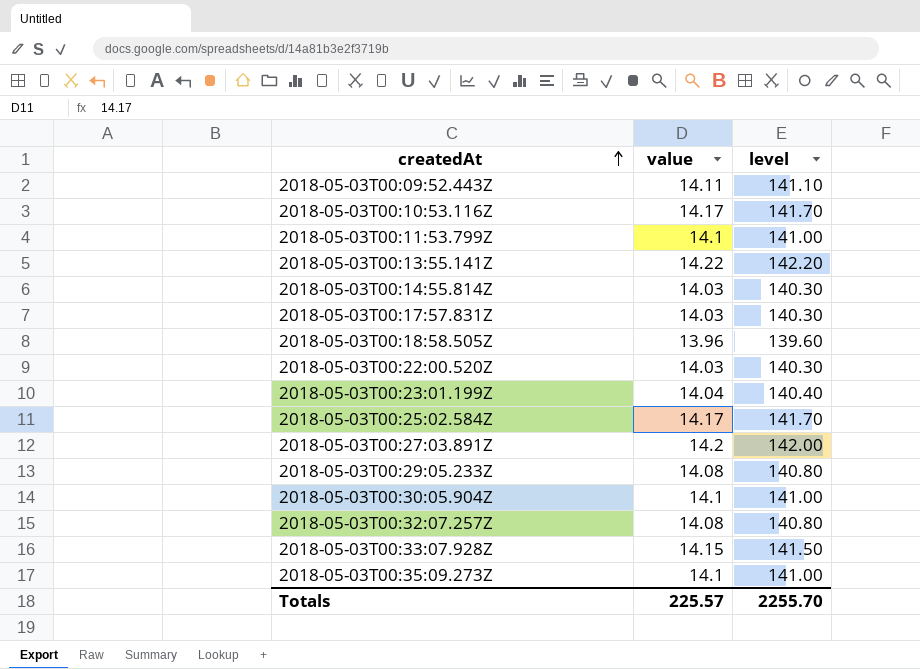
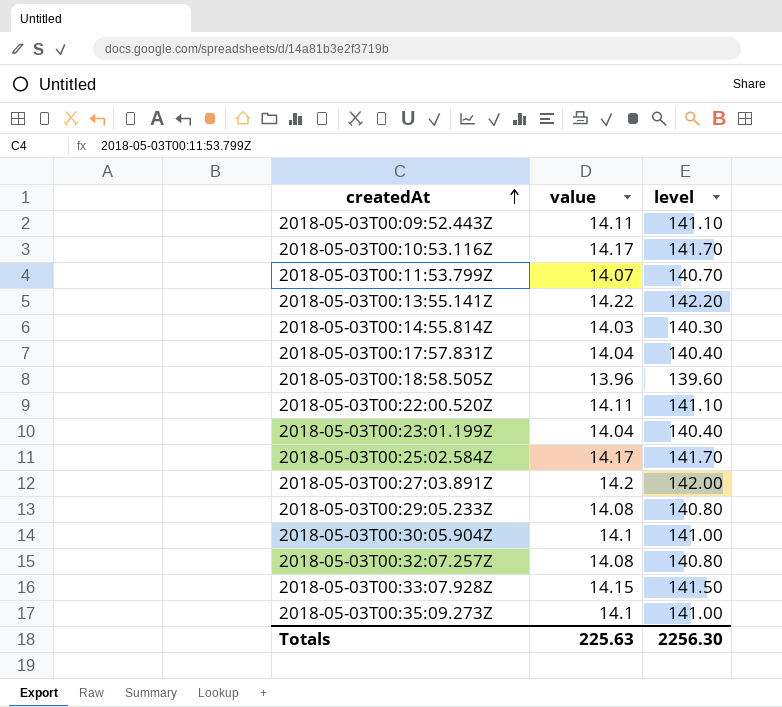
2018-05-03T00:11:53.799Z | value: 14.1 -> 14.07
2018-05-03T00:11:53.799Z | level: 141.00 -> 140.70
2018-05-03T00:17:57.831Z | value: 14.03 -> 14.04
2018-05-03T00:17:57.831Z | level: 140.30 -> 140.40
2018-05-03T00:22:00.520Z | value: 14.03 -> 14.11
2018-05-03T00:22:00.520Z | level: 140.30 -> 141.10
Totals | value: 225.57 -> 225.63
Totals | level: 2255.70 -> 2256.30

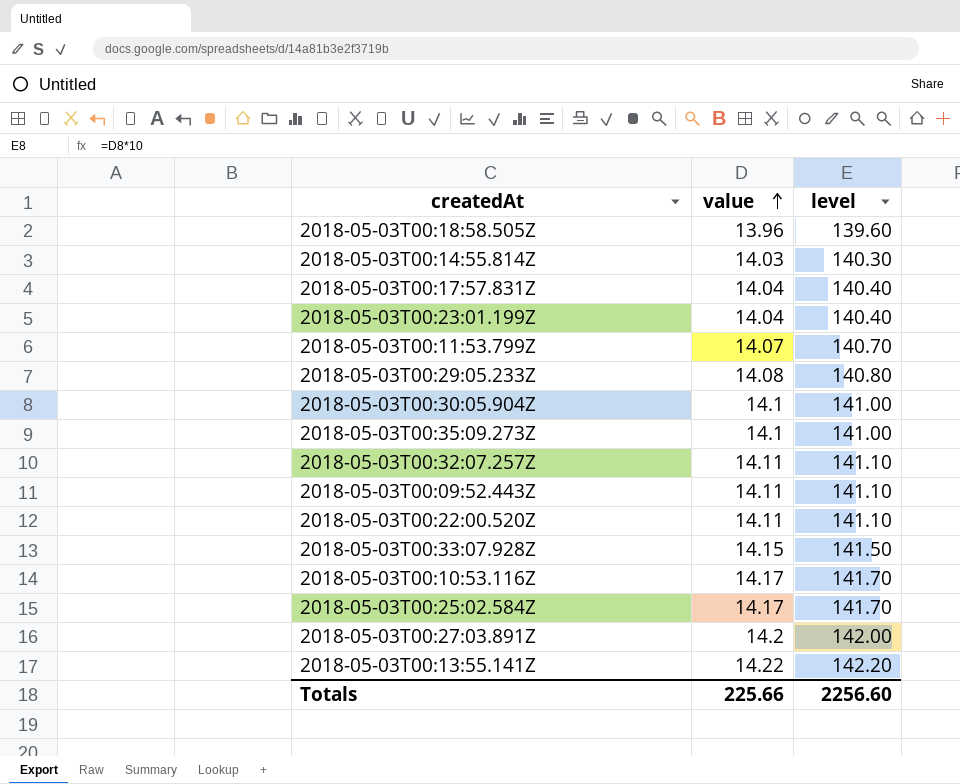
row order: createdAt ascending -> value ascending
2018-05-03T00:32:07.257Z | value: 14.08 -> 14.11
2018-05-03T00:32:07.257Z | level: 140.80 -> 141.10
Totals | value: 225.63 -> 225.66
Totals | level: 2256.30 -> 2256.60

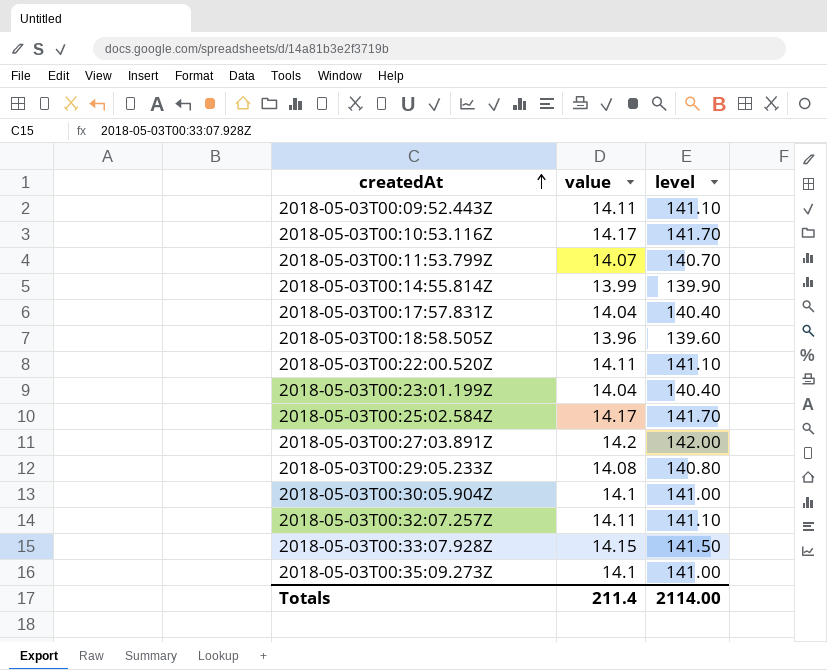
row order: value ascending -> createdAt ascending
row 2018-05-03T00:13:55.141Z: 14.22 | 142.20 -> none
2018-05-03T00:14:55.814Z | value: 14.03 -> 13.99
2018-05-03T00:14:55.814Z | level: 140.30 -> 139.90
Totals | value: 225.66 -> 211.4
Totals | level: 2256.60 -> 2114.00

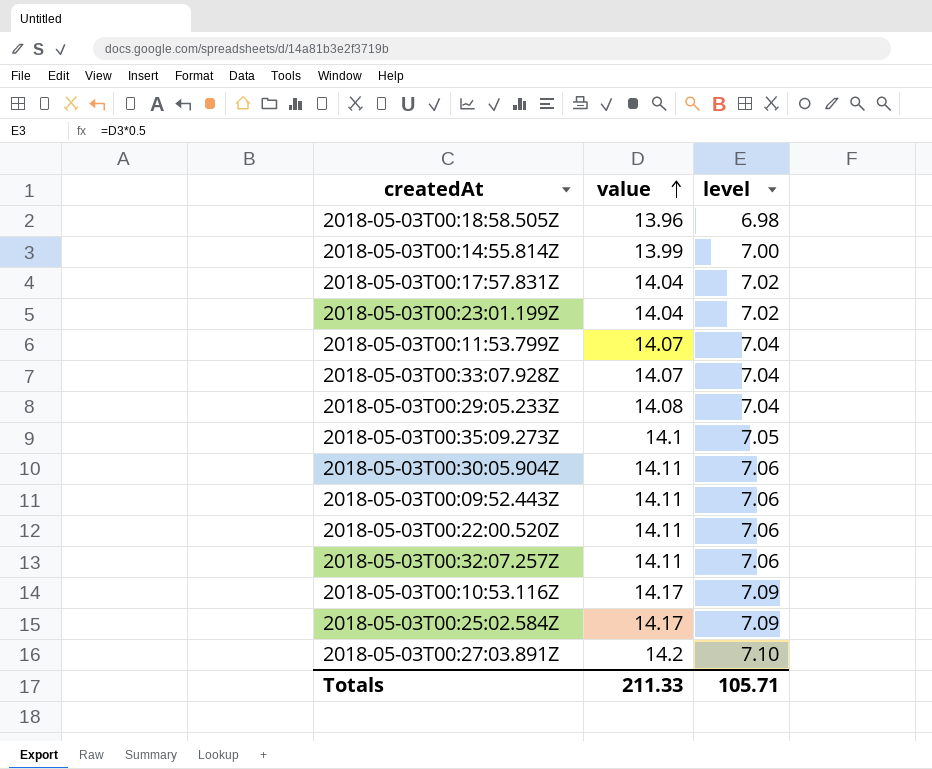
row order: createdAt ascending -> value ascending
column level | formula: [value] * 10 -> [value] * 0.5
2018-05-03T00:33:07.928Z | value: 14.15 -> 14.07
2018-05-03T00:30:05.904Z | value: 14.1 -> 14.11
Totals | value: 211.4 -> 211.33
Totals | level: 2114.00 -> 105.71

